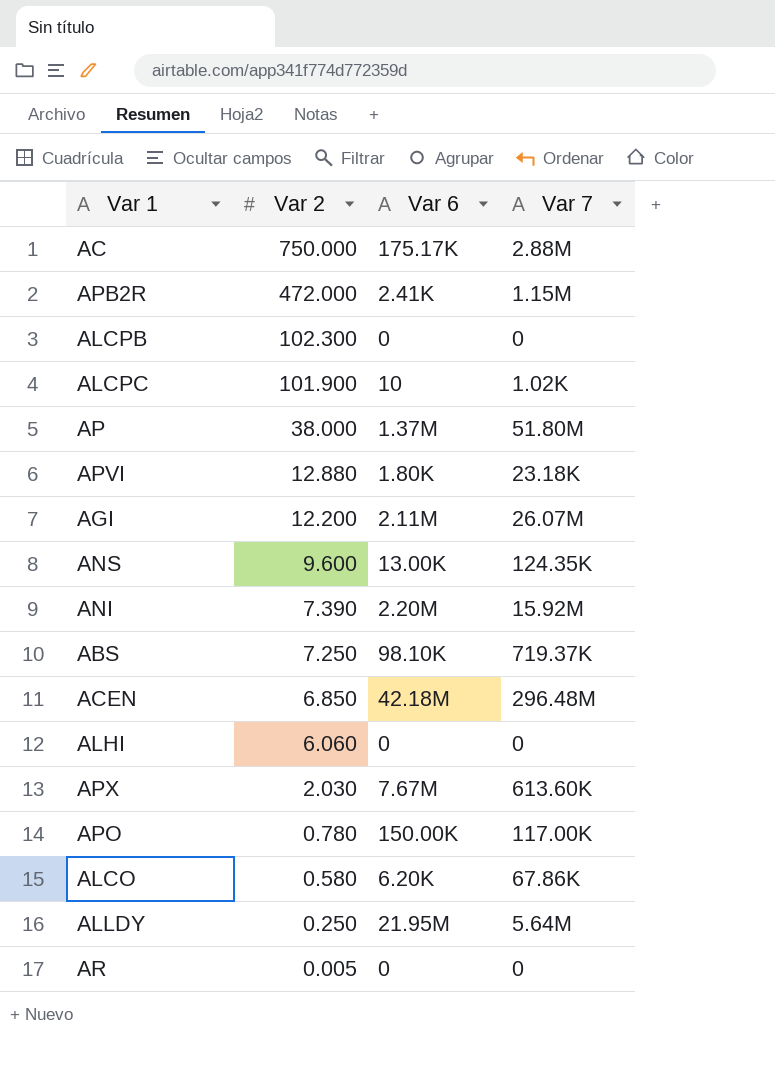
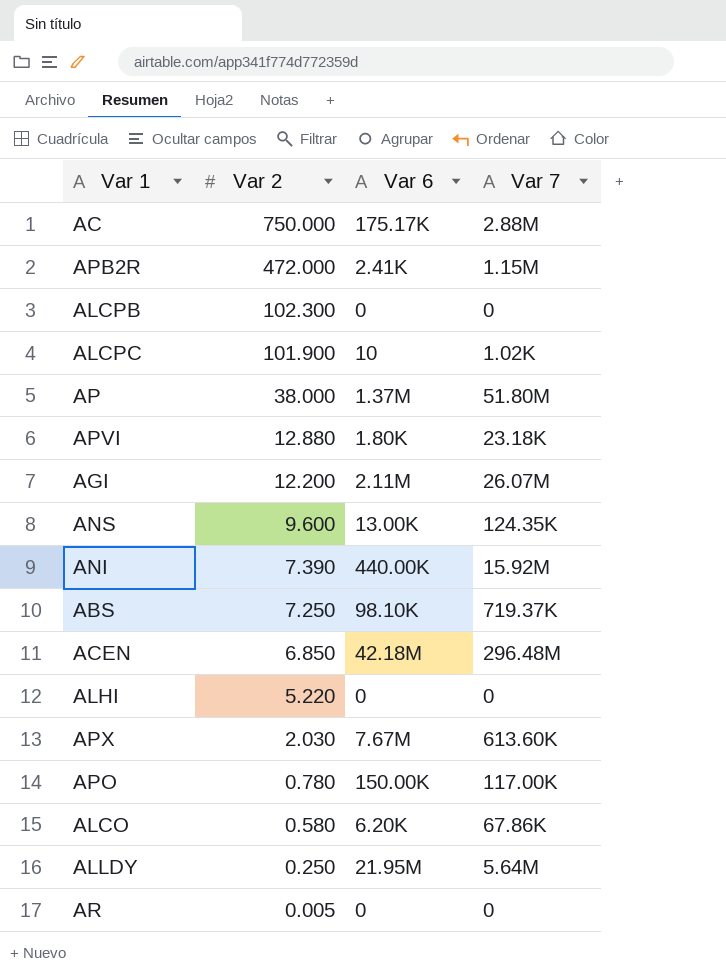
ANI | Var 6: 2.20M -> 440.00K
ALHI | Var 2: 6.060 -> 5.220

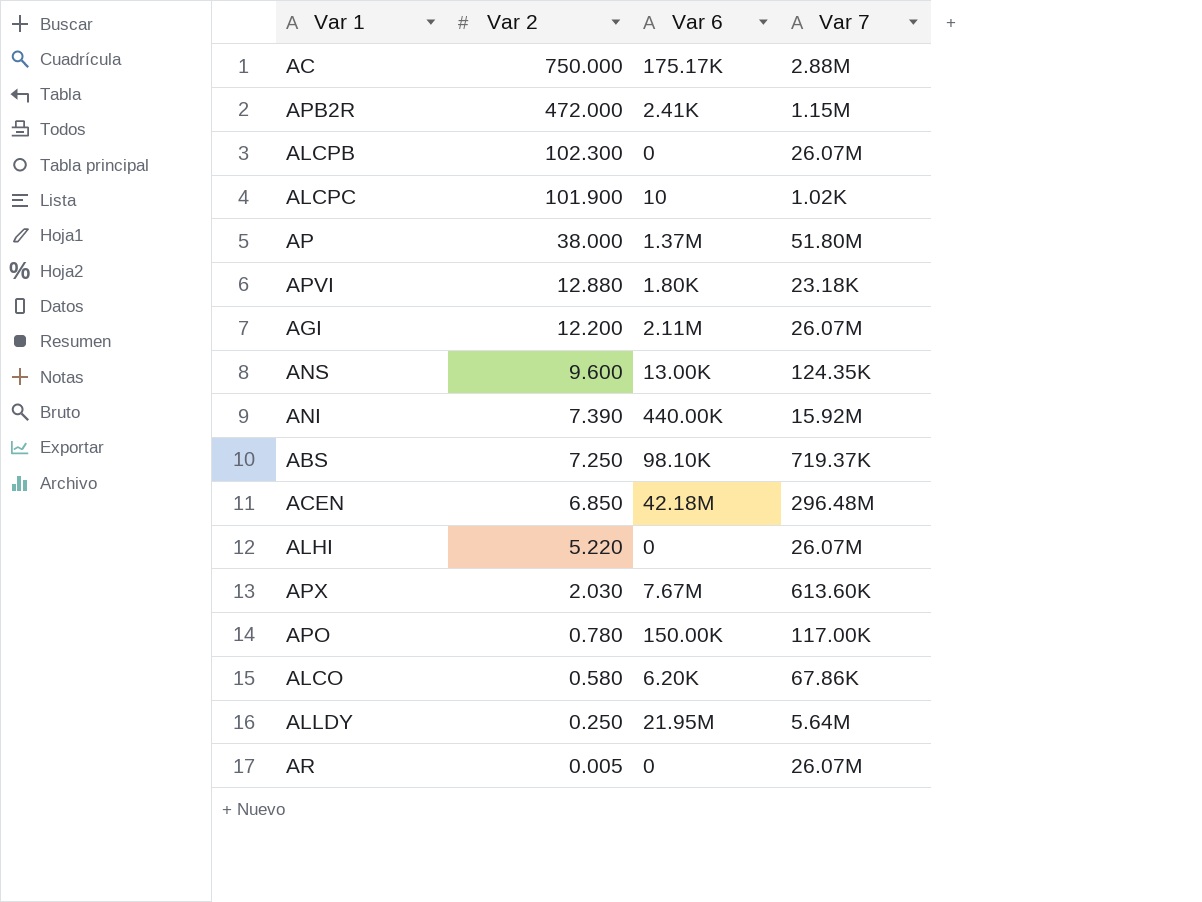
ALCPB | Var 7: 0 -> 26.07M
ALHI | Var 7: 0 -> 26.07M
AR | Var 7: 0 -> 26.07M

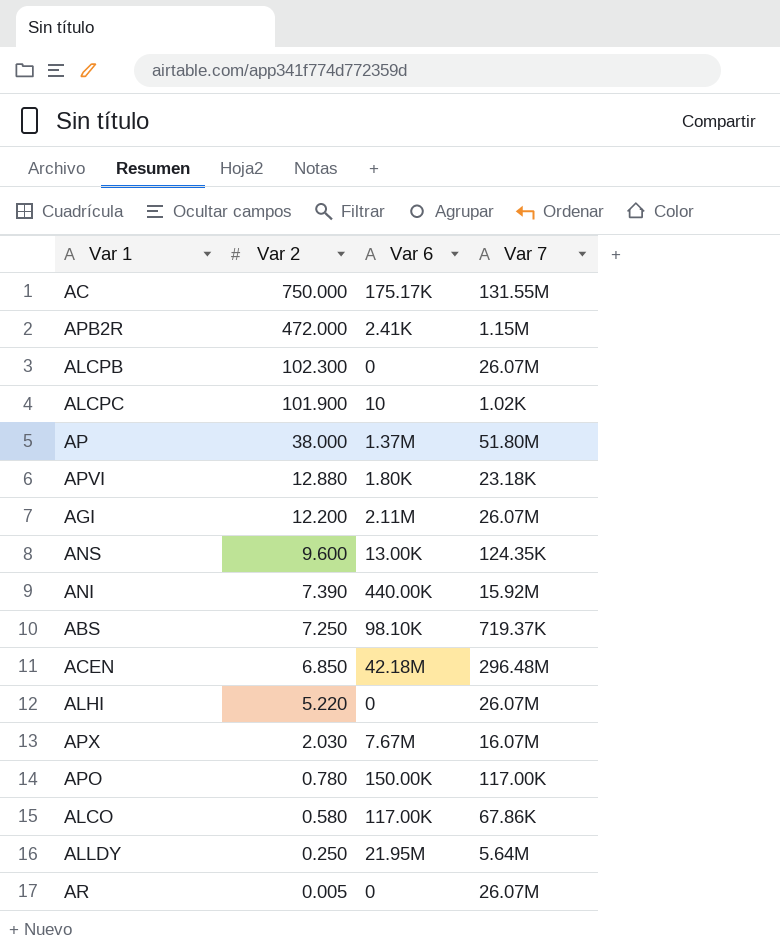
AC | Var 7: 2.88M -> 131.55M
APX | Var 7: 613.60K -> 16.07M
ALCO | Var 6: 6.20K -> 117.00K

